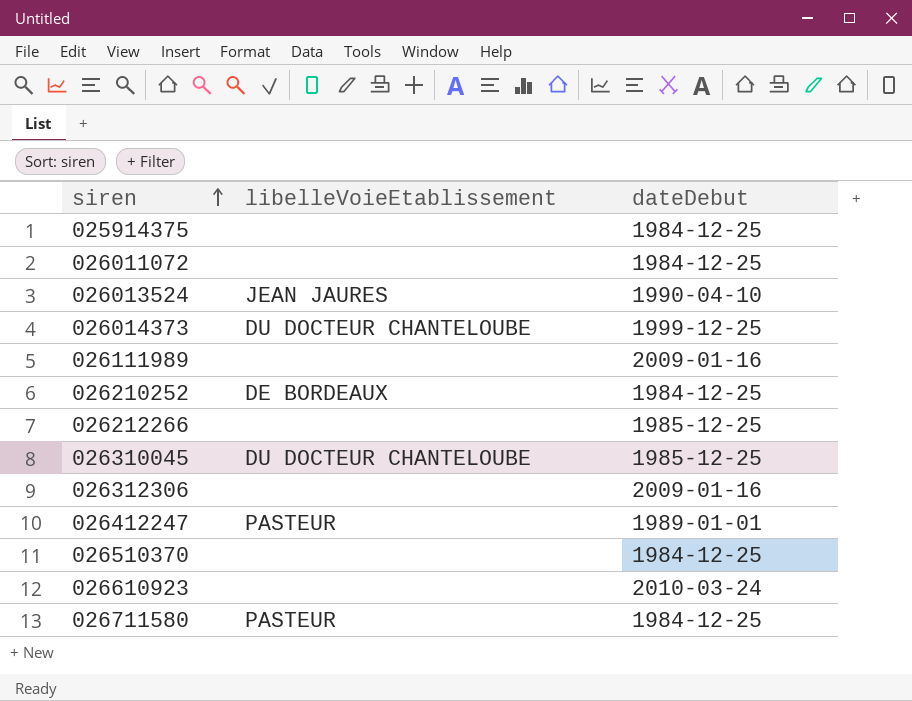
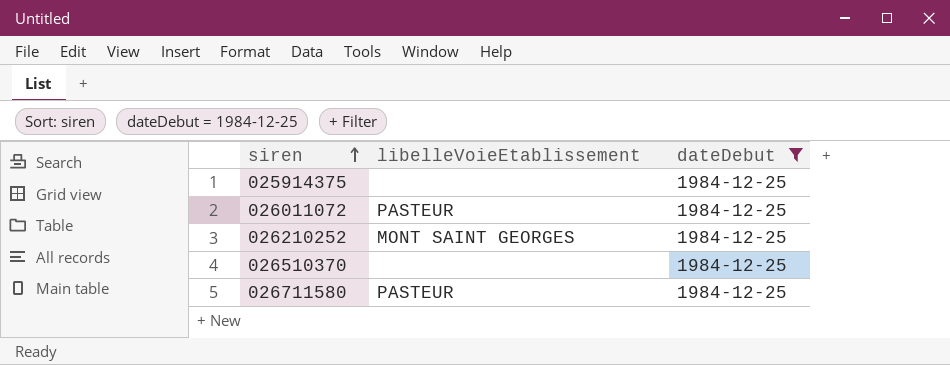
filter: none -> dateDebut = 1984-12-25
026011072 | libelleVoieEtablissement: none -> PASTEUR
026210252 | libelleVoieEtablissement: DE BORDEAUX -> MONT SAINT GEORGES

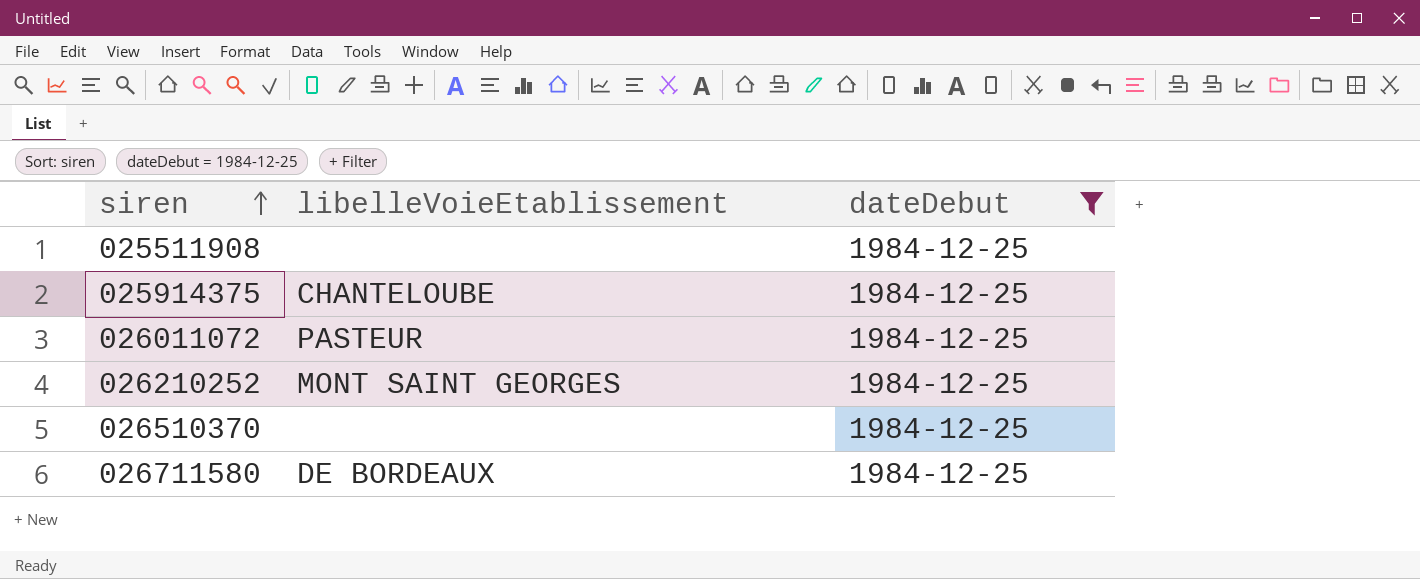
row 025511908: none -> none | 1984-12-25
025914375 | libelleVoieEtablissement: none -> CHANTELOUBE
026711580 | libelleVoieEtablissement: PASTEUR -> DE BORDEAUX

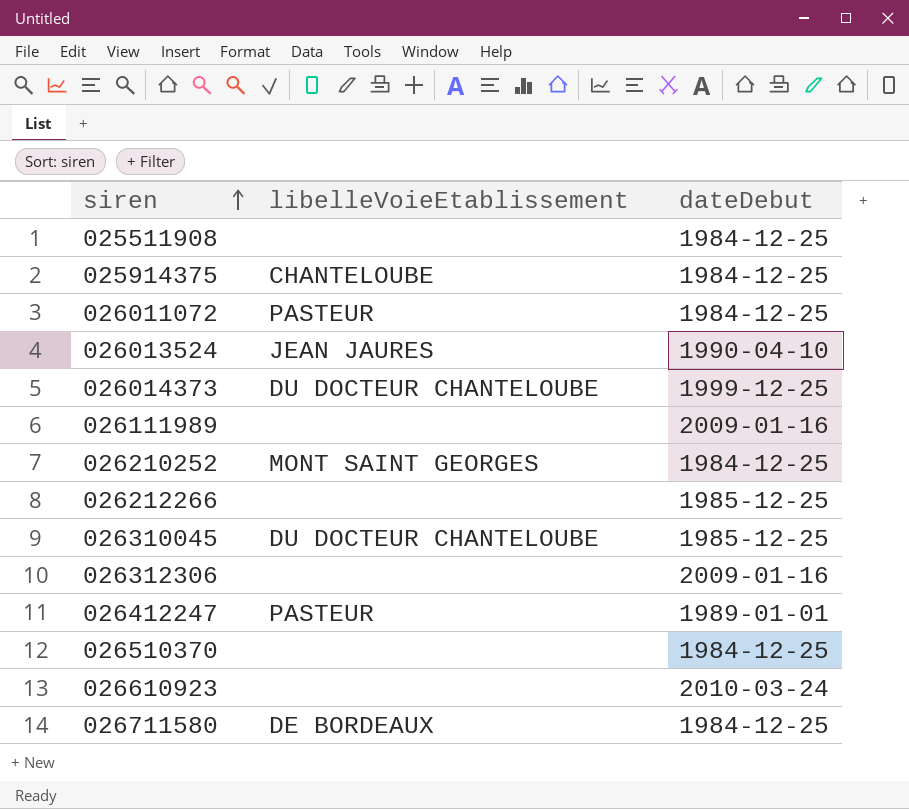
filter: dateDebut = 1984-12-25 -> none

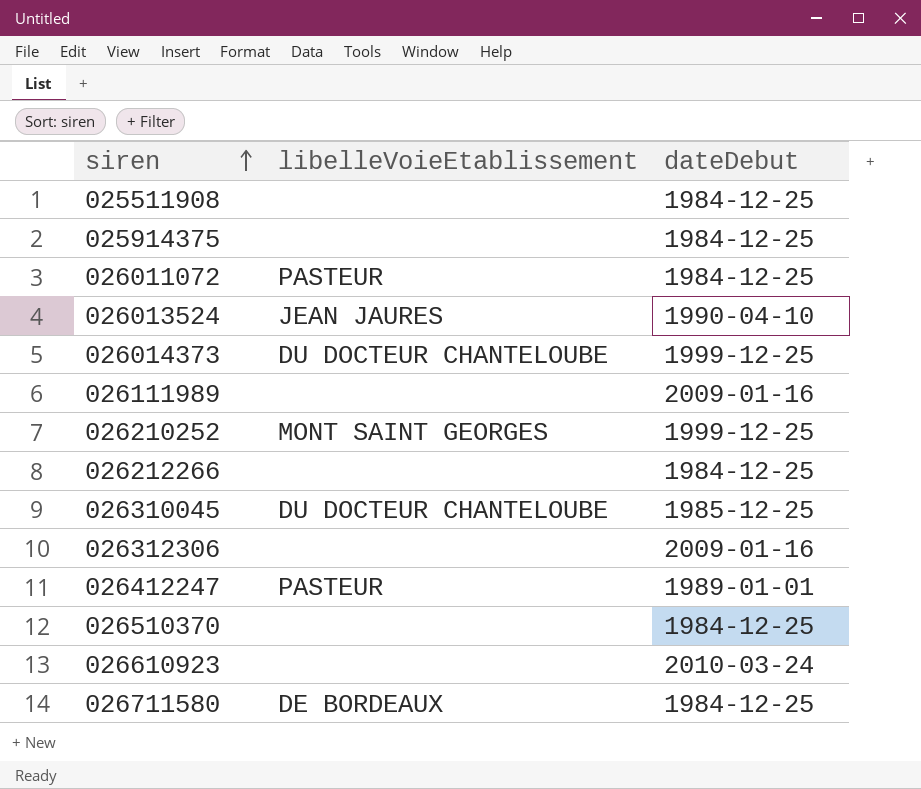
025914375 | libelleVoieEtablissement: CHANTELOUBE -> none
026210252 | dateDebut: 1984-12-25 -> 1999-12-25
026212266 | dateDebut: 1985-12-25 -> 1984-12-25

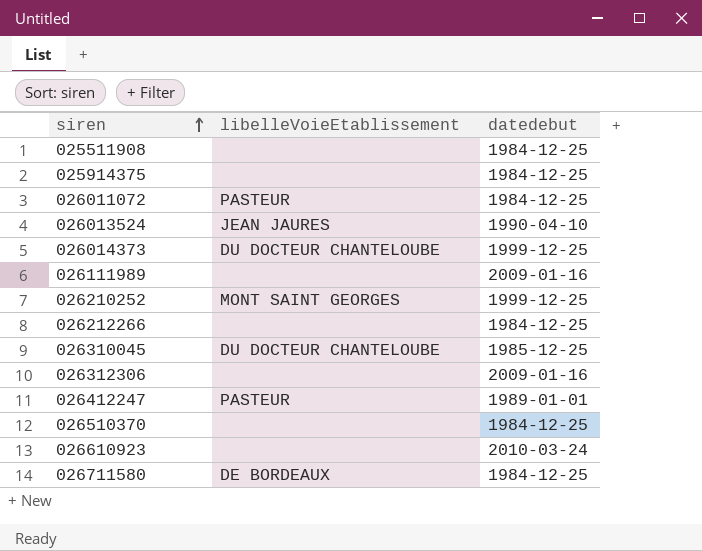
column name: dateDebut -> datedebut

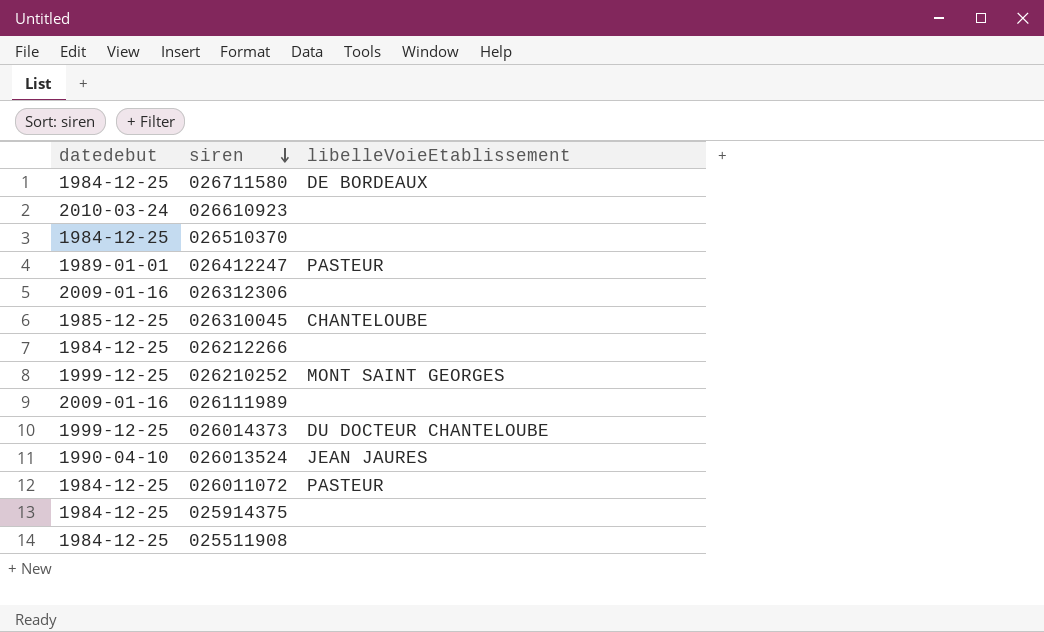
row order: siren ascending -> siren descending
column datedebut | position: 3 -> 1
026310045 | libelleVoieEtablissement: DU DOCTEUR CHANTELOUBE -> CHANTELOUBE

